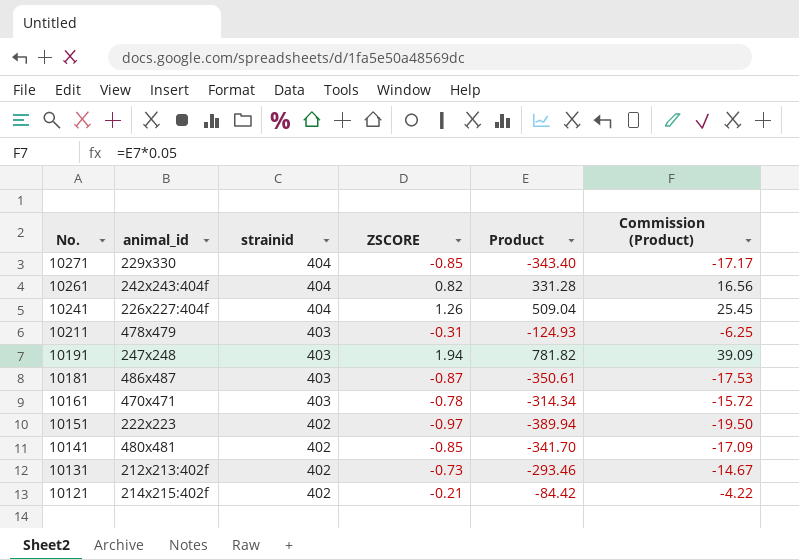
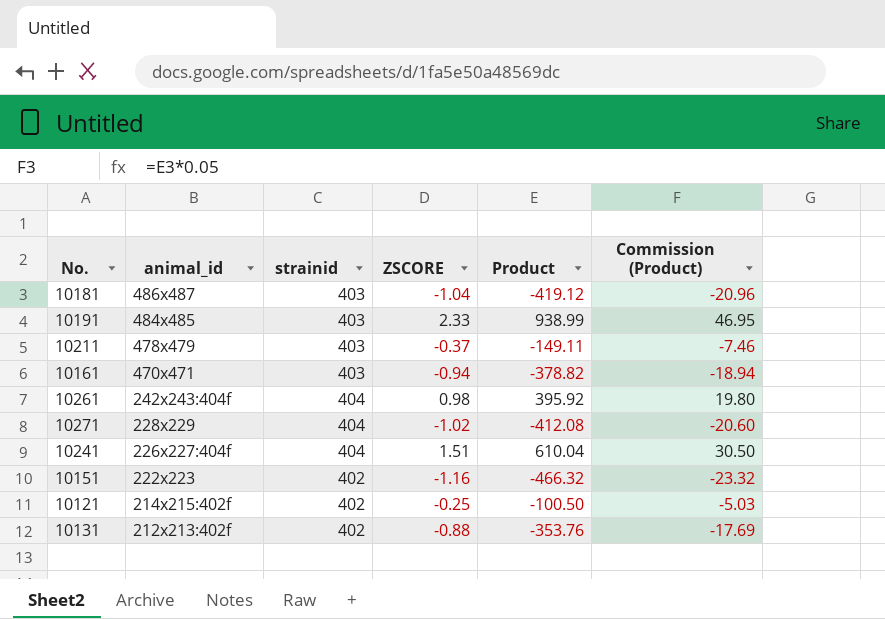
row order: No. descending -> animal_id descending
row 10141: 480x481 | 402 | -0.85 | -341.70 | -17.09 -> none
10181 | ZSCORE: -0.87 -> -1.04
10181 | Product: -350.61 -> -419.12
10181 | Commission (Product): -17.53 -> -20.96
10191 | animal_id: 247x248 -> 484x485
10191 | ZSCORE: 1.94 -> 2.33
10191 | Product: 781.82 -> 938.99
10191 | Commission (Product): 39.09 -> 46.95
10211 | ZSCORE: -0.31 -> -0.37
10211 | Product: -124.93 -> -149.11
10211 | Commission (Product): -6.25 -> -7.46
10161 | ZSCORE: -0.78 -> -0.94
10161 | Product: -314.34 -> -378.82
10161 | Commission (Product): -15.72 -> -18.94
10261 | ZSCORE: 0.82 -> 0.98
10261 | Product: 331.28 -> 395.92
10261 | Commission (Product): 16.56 -> 19.80
10271 | animal_id: 229x330 -> 228x229
10271 | ZSCORE: -0.85 -> -1.02
10271 | Product: -343.40 -> -412.08
10271 | Commission (Product): -17.17 -> -20.60
10241 | ZSCORE: 1.26 -> 1.51
10241 | Product: 509.04 -> 610.04
10241 | Commission (Product): 25.45 -> 30.50
10151 | ZSCORE: -0.97 -> -1.16
10151 | Product: -389.94 -> -466.32
10151 | Commission (Product): -19.50 -> -23.32
10121 | ZSCORE: -0.21 -> -0.25
10121 | Product: -84.42 -> -100.50
10121 | Commission (Product): -4.22 -> -5.03
10131 | ZSCORE: -0.73 -> -0.88
10131 | Product: -293.46 -> -353.76
10131 | Commission (Product): -14.67 -> -17.69

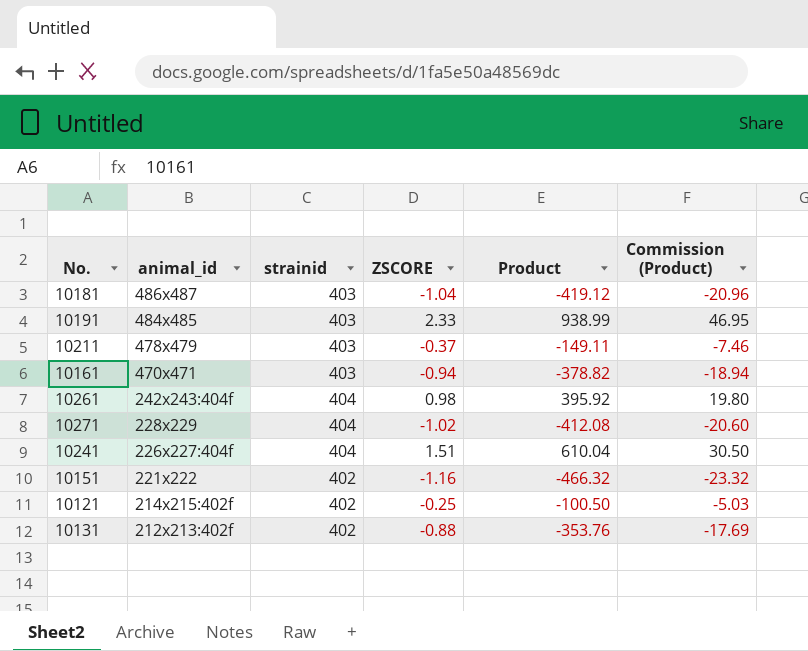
10151 | animal_id: 222x223 -> 221x222

